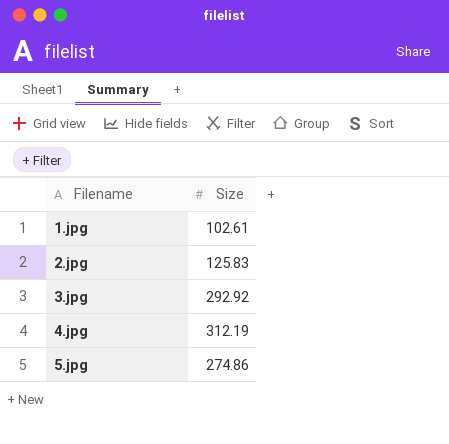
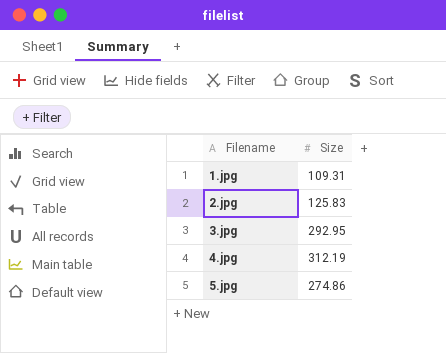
1.jpg | Size: 102.61 -> 109.31
3.jpg | Size: 292.92 -> 292.95

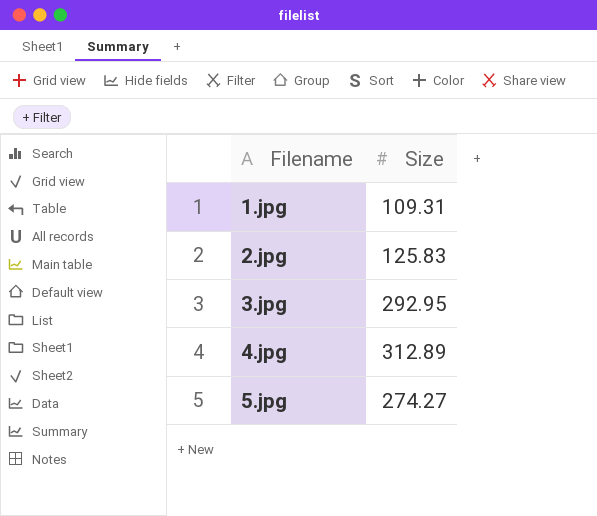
4.jpg | Size: 312.19 -> 312.89
5.jpg | Size: 274.86 -> 274.27

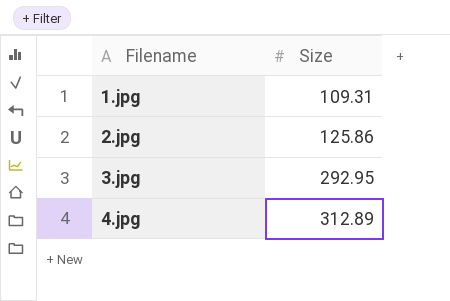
row 5.jpg: 274.27 -> none
2.jpg | Size: 125.83 -> 125.86

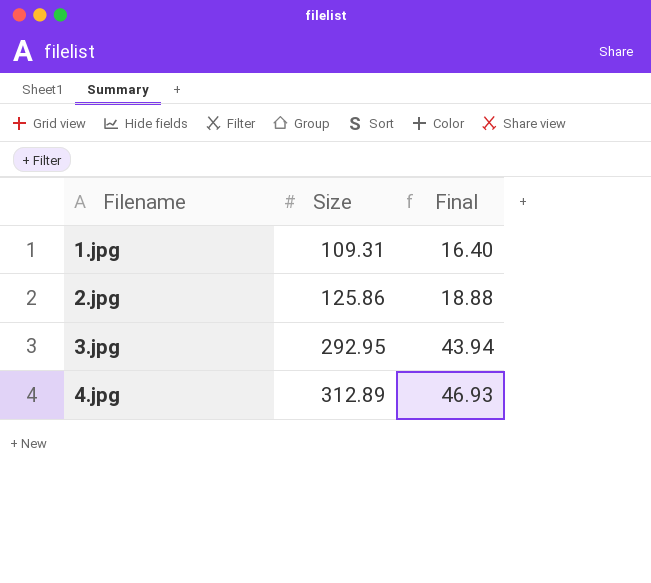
column Final | formula: none -> [Size] * 0.15

